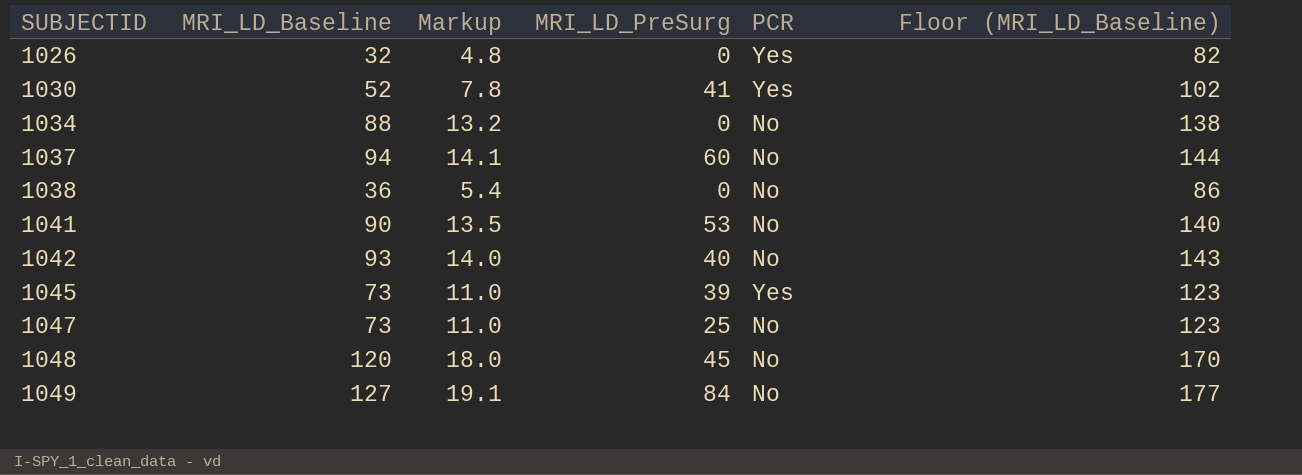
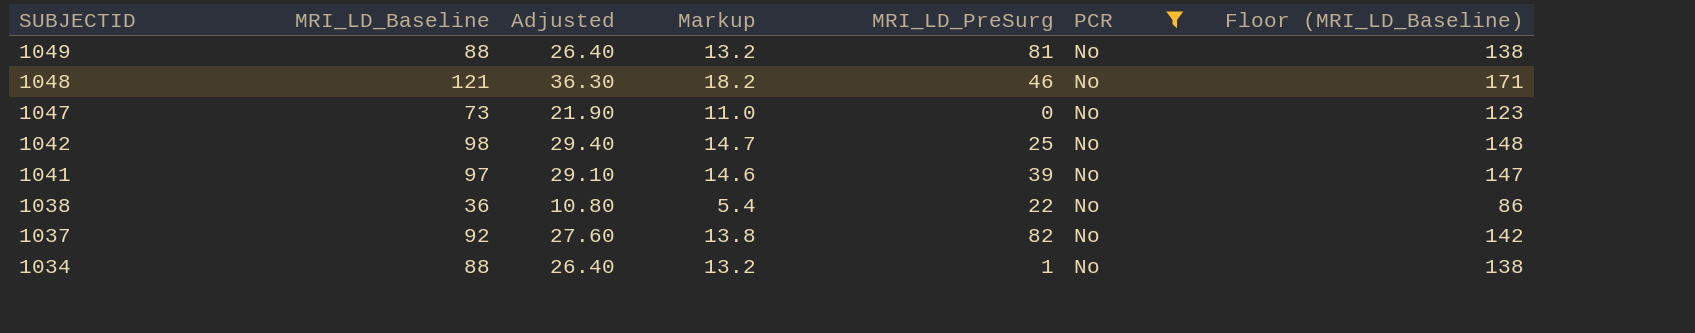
filter: none -> PCR = No
row order: SUBJECTID ascending -> SUBJECTID descending
column Adjusted | formula: none -> [MRI_LD_Baseline] * 0.3
1049 | MRI_LD_Baseline: 127 -> 88
1049 | Markup: 19.1 -> 13.2
1049 | MRI_LD_PreSurg: 84 -> 81
1049 | Floor (MRI_LD_Baseline): 177 -> 138
1048 | MRI_LD_Baseline: 120 -> 121
1048 | Markup: 18.0 -> 18.2
1048 | MRI_LD_PreSurg: 45 -> 46
1048 | Floor (MRI_LD_Baseline): 170 -> 171
1047 | MRI_LD_PreSurg: 25 -> 0
1042 | MRI_LD_Baseline: 93 -> 98
1042 | Markup: 14.0 -> 14.7
1042 | MRI_LD_PreSurg: 40 -> 25
1042 | Floor (MRI_LD_Baseline): 143 -> 148
1041 | MRI_LD_Baseline: 90 -> 97
1041 | Markup: 13.5 -> 14.6
1041 | MRI_LD_PreSurg: 53 -> 39
1041 | Floor (MRI_LD_Baseline): 140 -> 147
1038 | MRI_LD_PreSurg: 0 -> 22
1037 | MRI_LD_Baseline: 94 -> 92
1037 | Markup: 14.1 -> 13.8
1037 | MRI_LD_PreSurg: 60 -> 82
1037 | Floor (MRI_LD_Baseline): 144 -> 142
1034 | MRI_LD_PreSurg: 0 -> 1

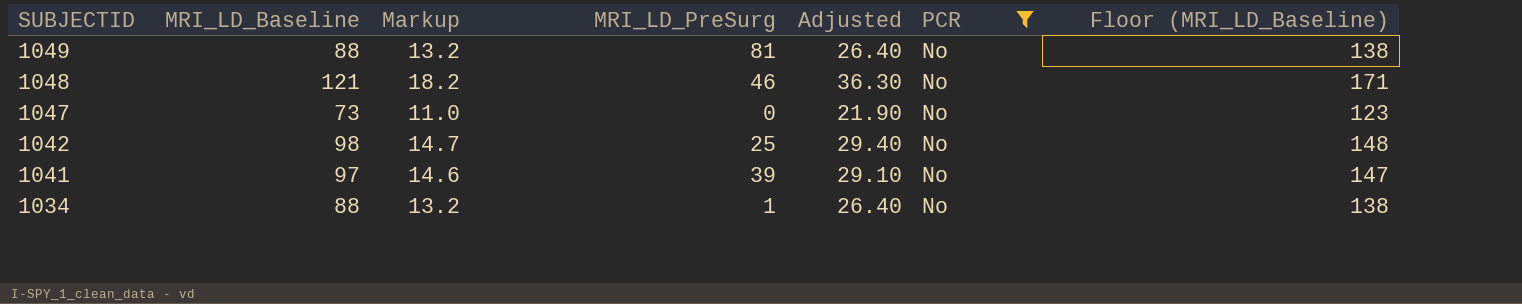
column Adjusted | position: 3 -> 5
row 1038: 36 | 10.80 | 5.4 | 22 | No | 86 -> none
row 1037: 92 | 27.60 | 13.8 | 82 | No | 142 -> none

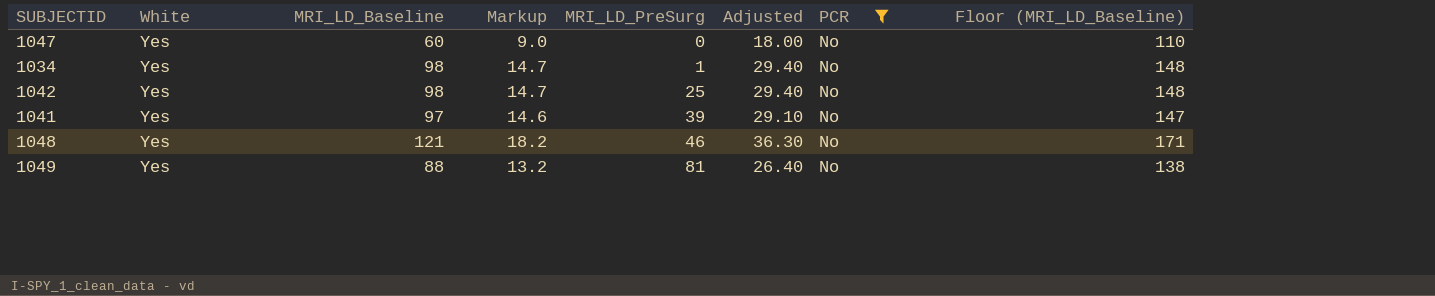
row order: SUBJECTID descending -> MRI_LD_PreSurg ascending
column White | position: none -> 2
1047 | MRI_LD_Baseline: 73 -> 60
1047 | Markup: 11.0 -> 9.0
1047 | Adjusted: 21.90 -> 18.00
1047 | Floor (MRI_LD_Baseline): 123 -> 110
1034 | MRI_LD_Baseline: 88 -> 98
1034 | Markup: 13.2 -> 14.7
1034 | Adjusted: 26.40 -> 29.40
1034 | Floor (MRI_LD_Baseline): 138 -> 148

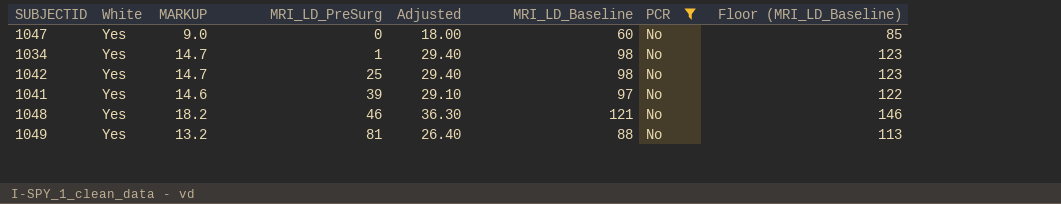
column name: Markup -> MARKUP
column MRI_LD_Baseline | position: 3 -> 6
column Floor (MRI_LD_Baseline) | formula: [MRI_LD_Baseline] + 50 -> [MRI_LD_Baseline] + 25

